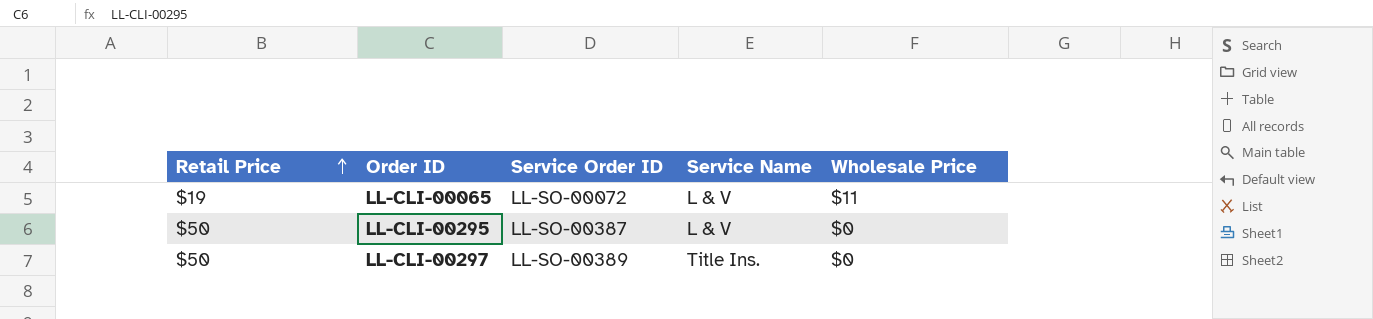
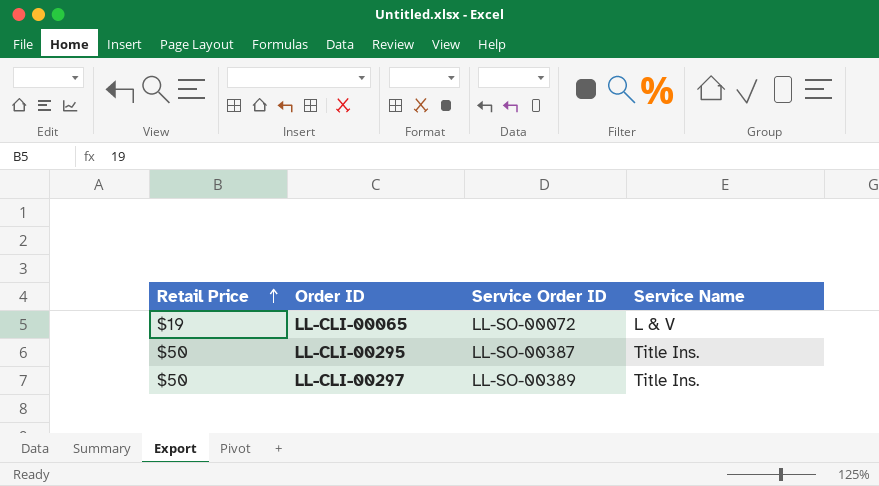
column Wholesale Price | position: 5 -> none
LL-CLI-00295 | Service Name: L & V -> Title Ins.

